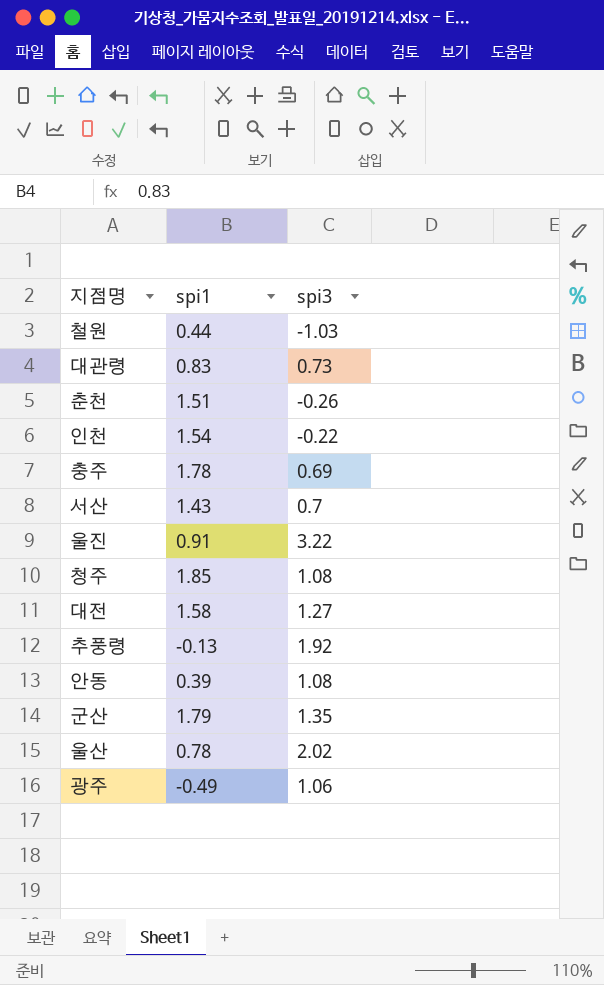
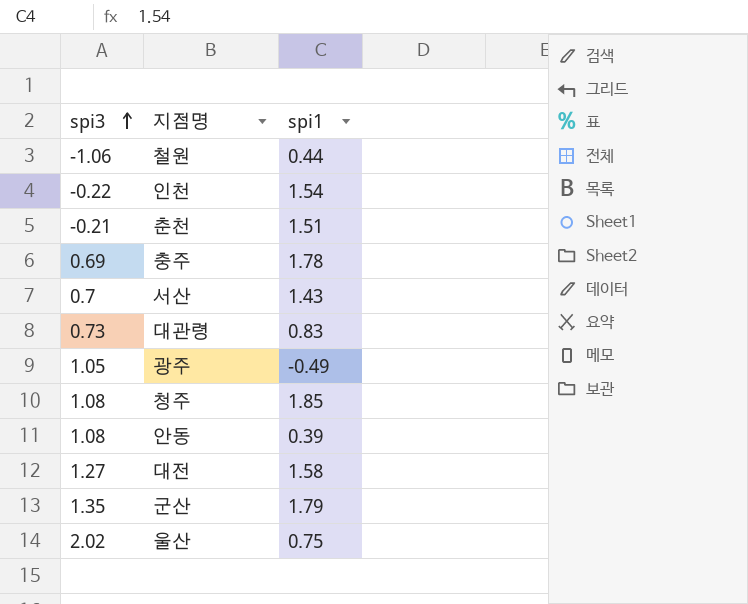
row order: none -> spi3 ascending
column spi3 | position: 3 -> 1
row 울진: 0.91 | 3.22 -> none
row 추풍령: -0.13 | 1.92 -> none
철원 | spi3: -1.03 -> -1.06
춘천 | spi3: -0.26 -> -0.21
광주 | spi3: 1.06 -> 1.05
울산 | spi1: 0.78 -> 0.75

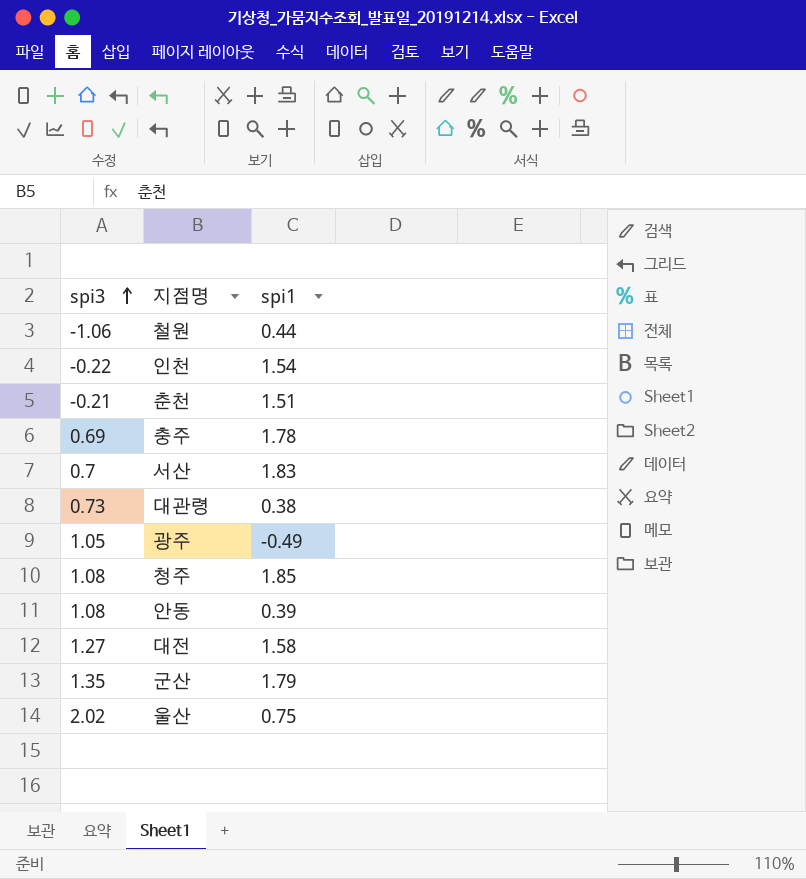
서산 | spi1: 1.43 -> 1.83
대관령 | spi1: 0.83 -> 0.38

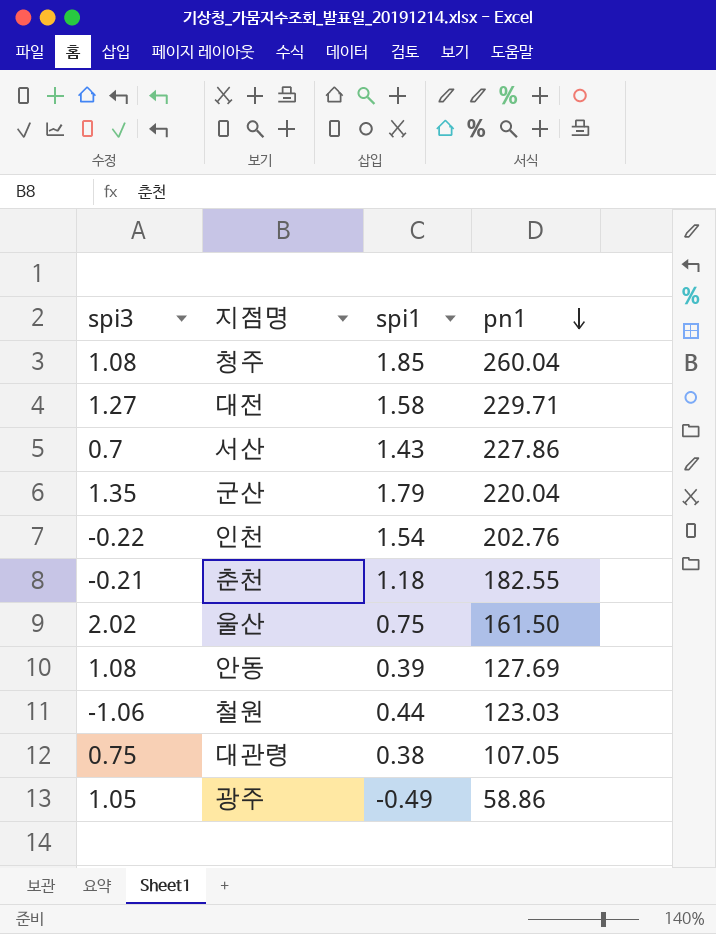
row order: spi3 ascending -> pn1 descending
column pn1 | position: none -> 4
row 충주: 0.69 | 1.78 -> none
서산 | spi1: 1.83 -> 1.43
춘천 | spi1: 1.51 -> 1.18
대관령 | spi3: 0.73 -> 0.75

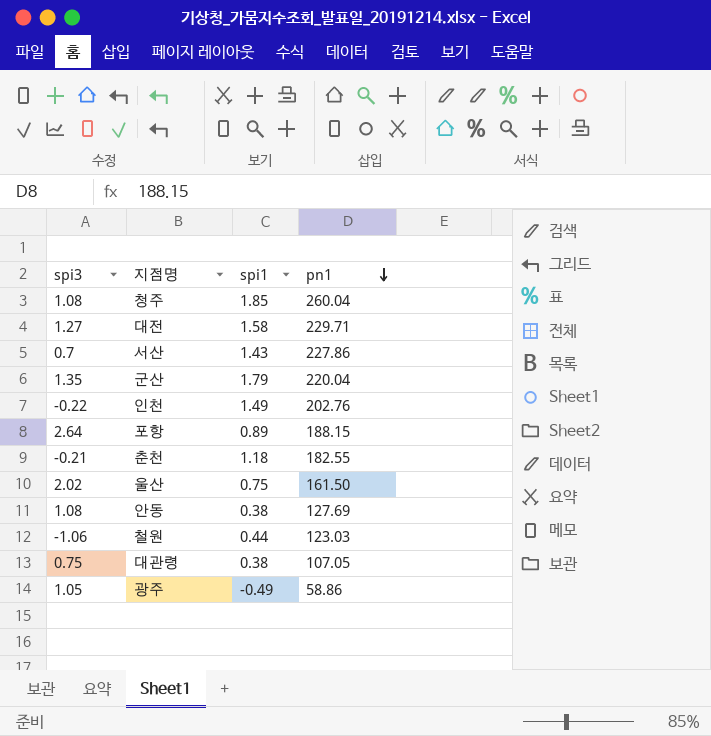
인천 | spi1: 1.54 -> 1.49
row 포항: none -> 2.64 | 0.89 | 188.15
안동 | spi1: 0.39 -> 0.38

